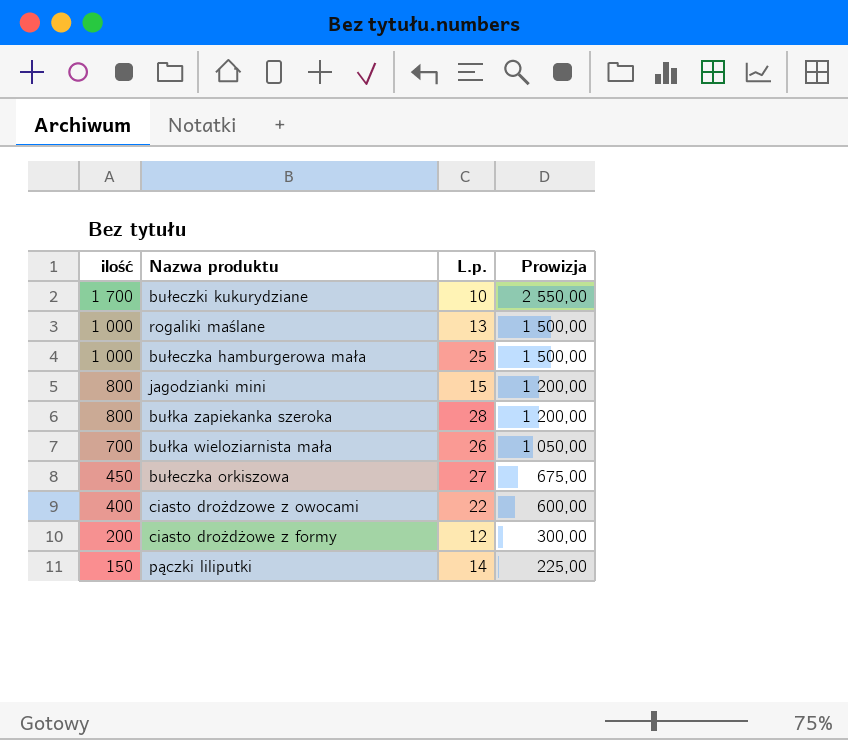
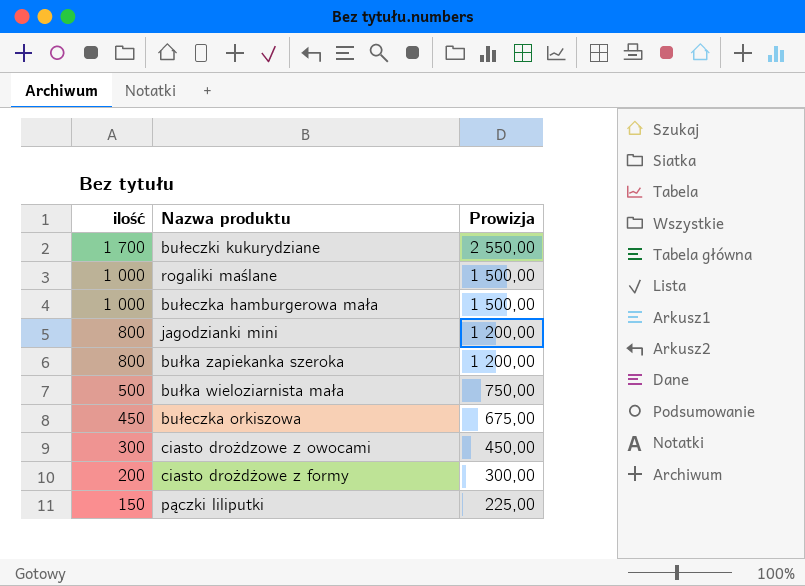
column L.p. | position: 3 -> none
bułka wieloziarnista mała | ilość: 700 -> 500
bułka wieloziarnista mała | Prowizja: 1 050,00 -> 750,00
ciasto drożdzowe z owocami | ilość: 400 -> 300
ciasto drożdzowe z owocami | Prowizja: 600,00 -> 450,00

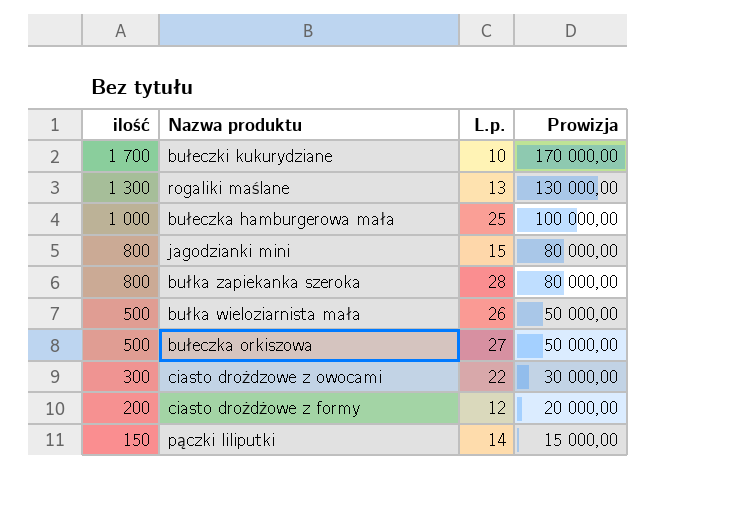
column L.p. | position: none -> 3
column Prowizja | formula: [ilość] * 1,5 -> [ilość] * 100
rogaliki maślane | ilość: 1 000 -> 1 300
bułeczka orkiszowa | ilość: 450 -> 500

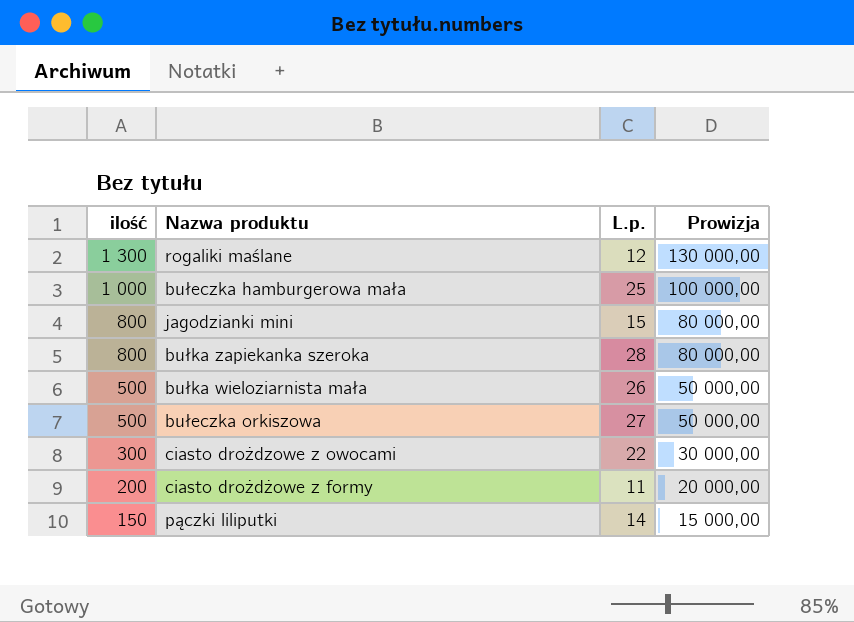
row bułeczki kukurydziane: 1 700 | 10 | 170 000,00 -> none
rogaliki maślane | L.p.: 13 -> 12
ciasto drożdżowe z formy | L.p.: 12 -> 11

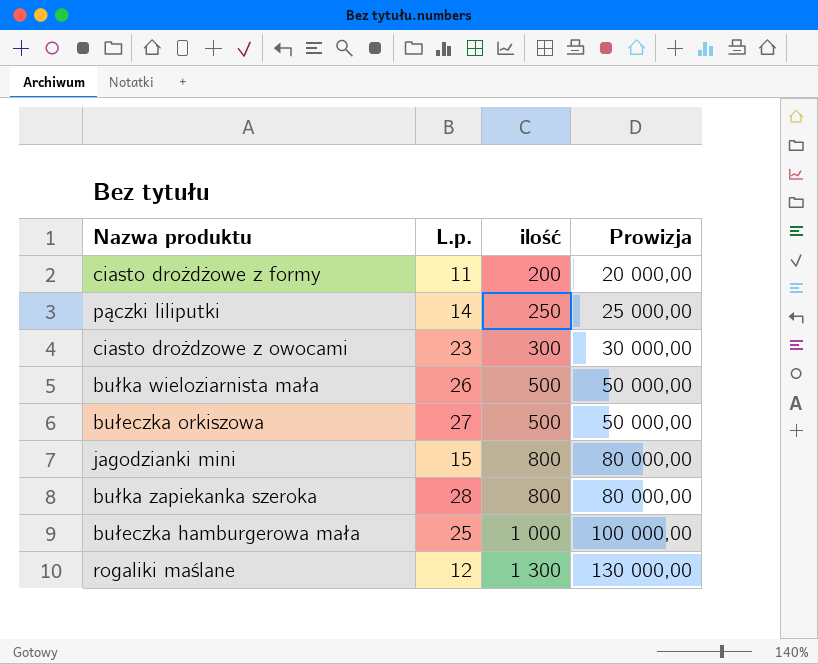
row order: ilość descending -> ilość ascending
column ilość | position: 1 -> 3
pączki liliputki | ilość: 150 -> 250
pączki liliputki | Prowizja: 15 000,00 -> 25 000,00
ciasto drożdzowe z owocami | L.p.: 22 -> 23

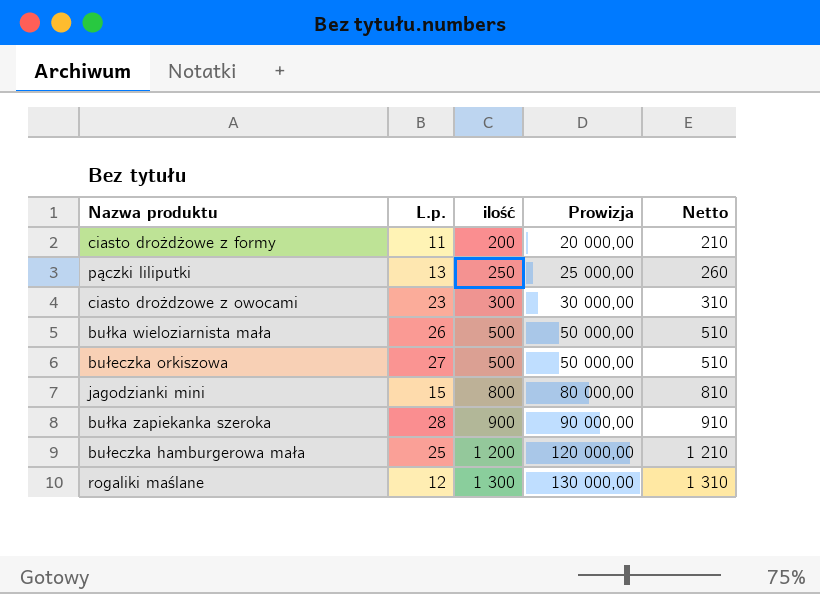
column Netto | formula: none -> [ilość] + 10
pączki liliputki | L.p.: 14 -> 13
bułka zapiekanka szeroka | ilość: 800 -> 900
bułka zapiekanka szeroka | Prowizja: 80 000,00 -> 90 000,00
bułeczka hamburgerowa mała | ilość: 1 000 -> 1 200
bułeczka hamburgerowa mała | Prowizja: 100 000,00 -> 120 000,00

